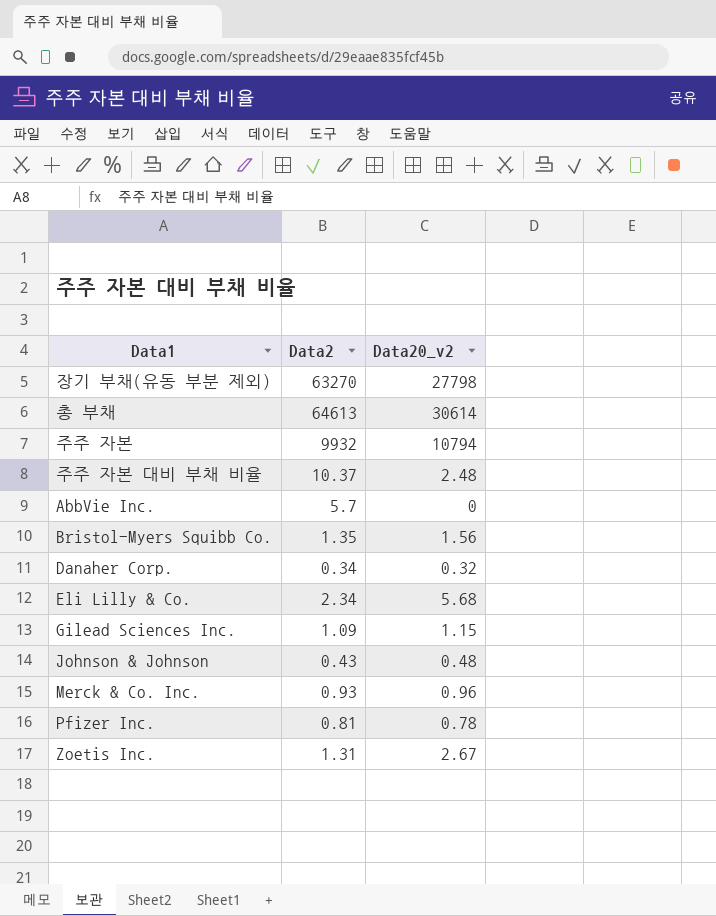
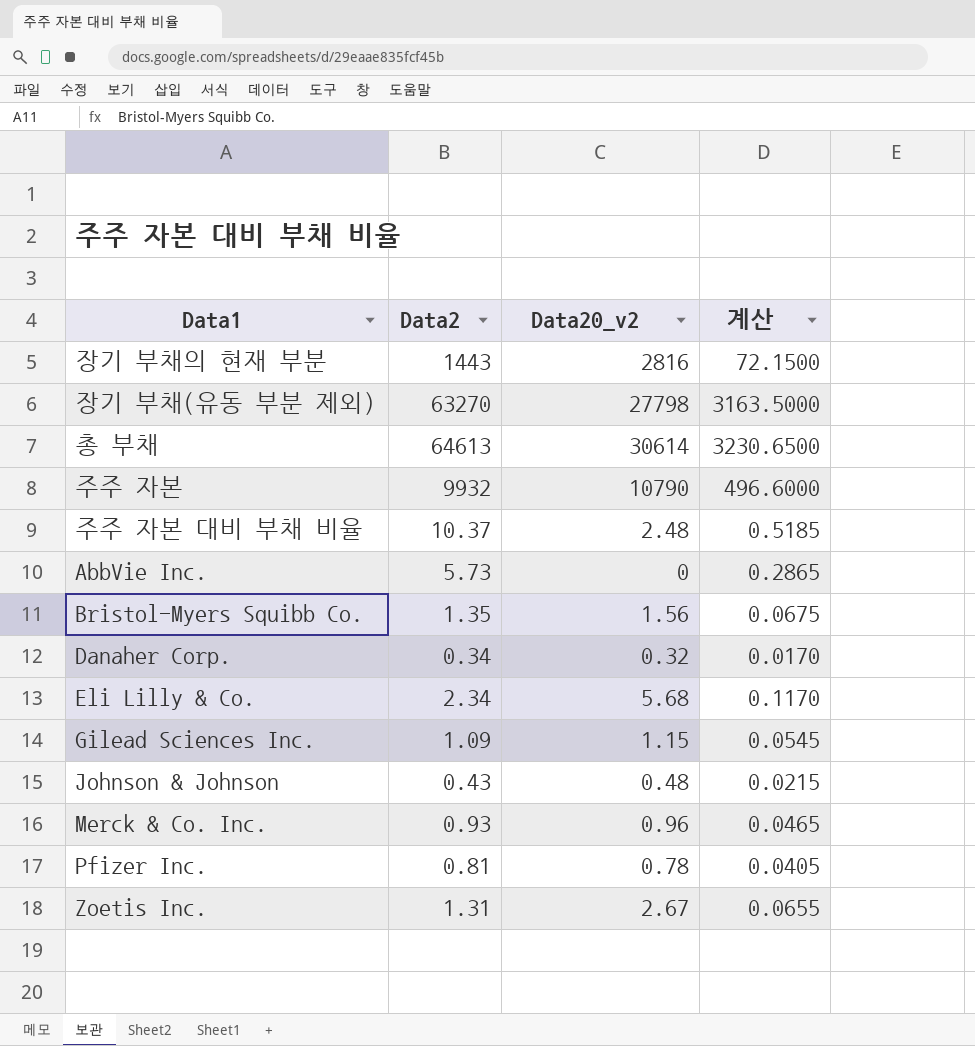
column 계산 | formula: none -> [Data2] * 0.05
row 장기 부채의 현재 부분: none -> 1443 | 2816 | 72.1500
주주 자본 | Data20_v2: 10794 -> 10790
AbbVie Inc. | Data2: 5.7 -> 5.73

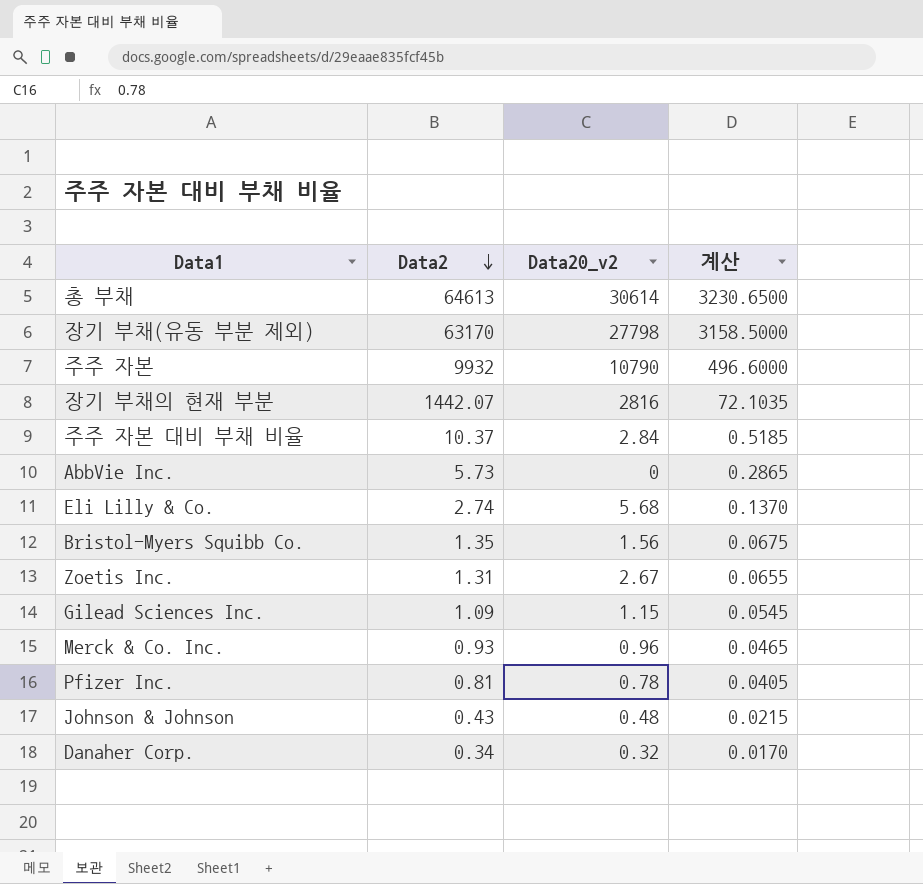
row order: none -> Data2 descending
장기 부채(유동 부분 제외) | Data2: 63270 -> 63170
장기 부채(유동 부분 제외) | 계산: 3163.5000 -> 3158.5000
장기 부채의 현재 부분 | Data2: 1443 -> 1442.07
장기 부채의 현재 부분 | 계산: 72.1500 -> 72.1035
주주 자본 대비 부채 비율 | Data20_v2: 2.48 -> 2.84
Eli Lilly & Co. | Data2: 2.34 -> 2.74
Eli Lilly & Co. | 계산: 0.1170 -> 0.1370

